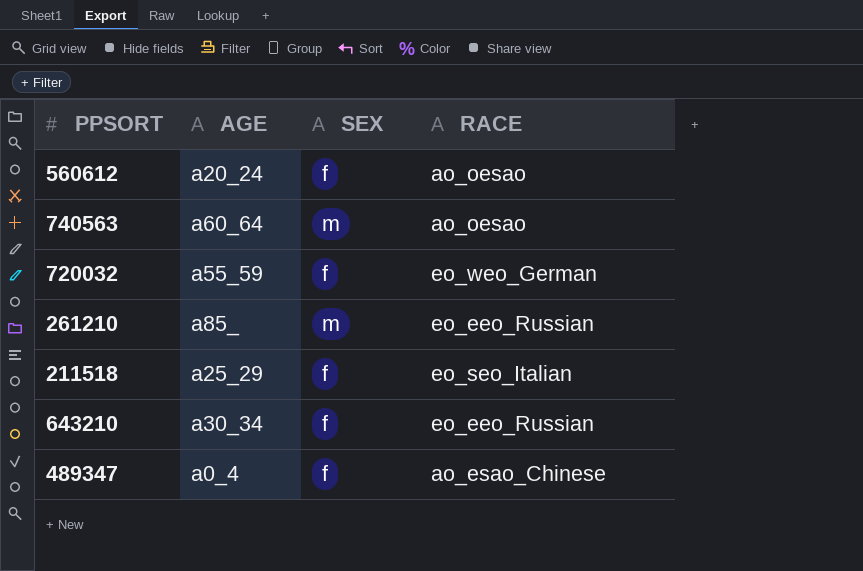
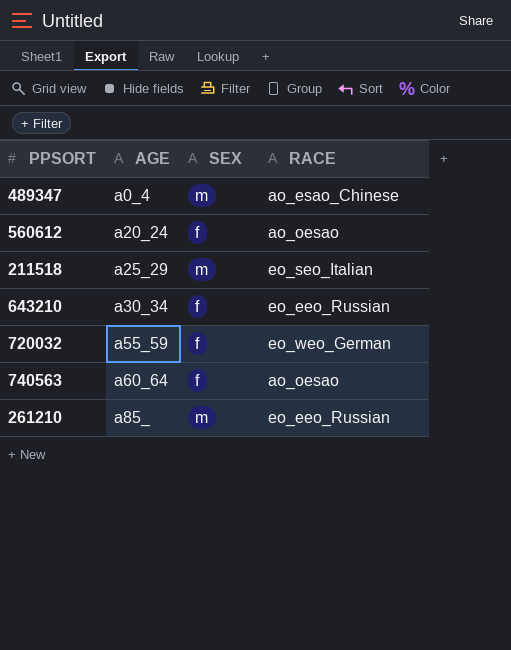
row order: none -> AGE ascending
489347 | SEX: f -> m
211518 | SEX: f -> m
740563 | SEX: m -> f

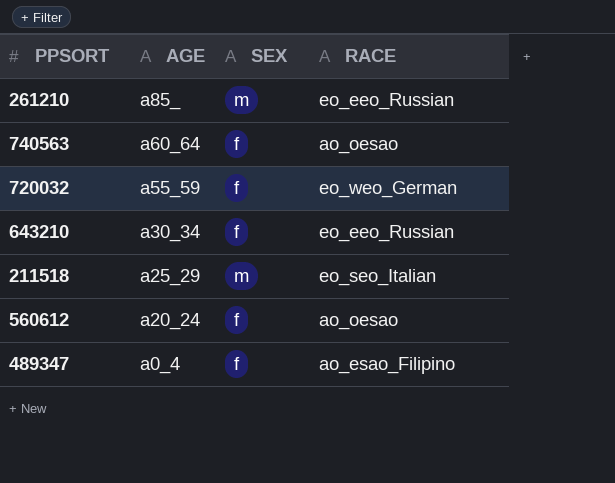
row order: AGE ascending -> AGE descending
489347 | SEX: m -> f
489347 | RACE: ao_esao_Chinese -> ao_esao_Filipino

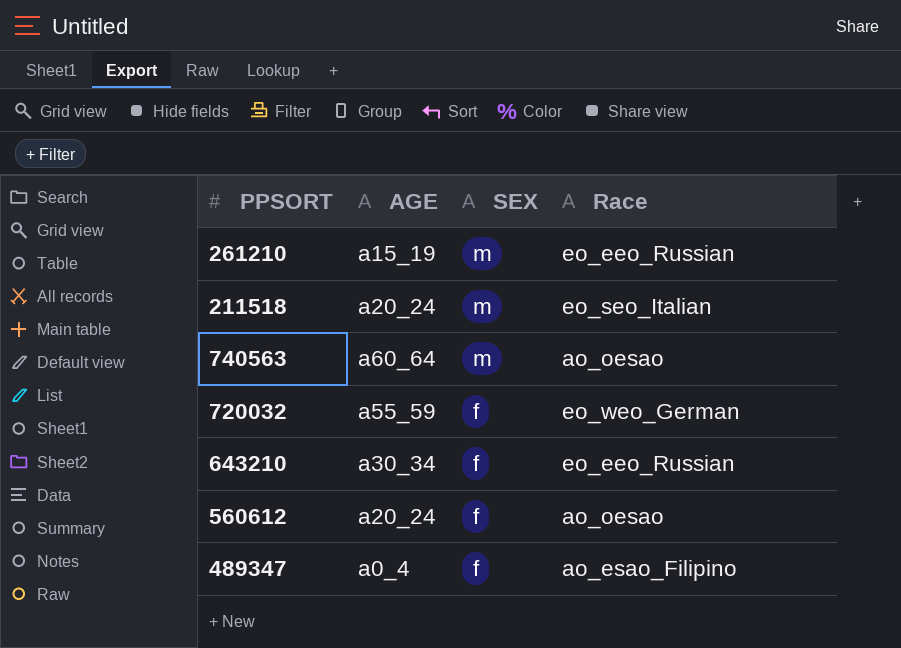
row order: AGE descending -> SEX descending
column name: RACE -> Race
261210 | AGE: a85_ -> a15_19
211518 | AGE: a25_29 -> a20_24
740563 | SEX: f -> m

